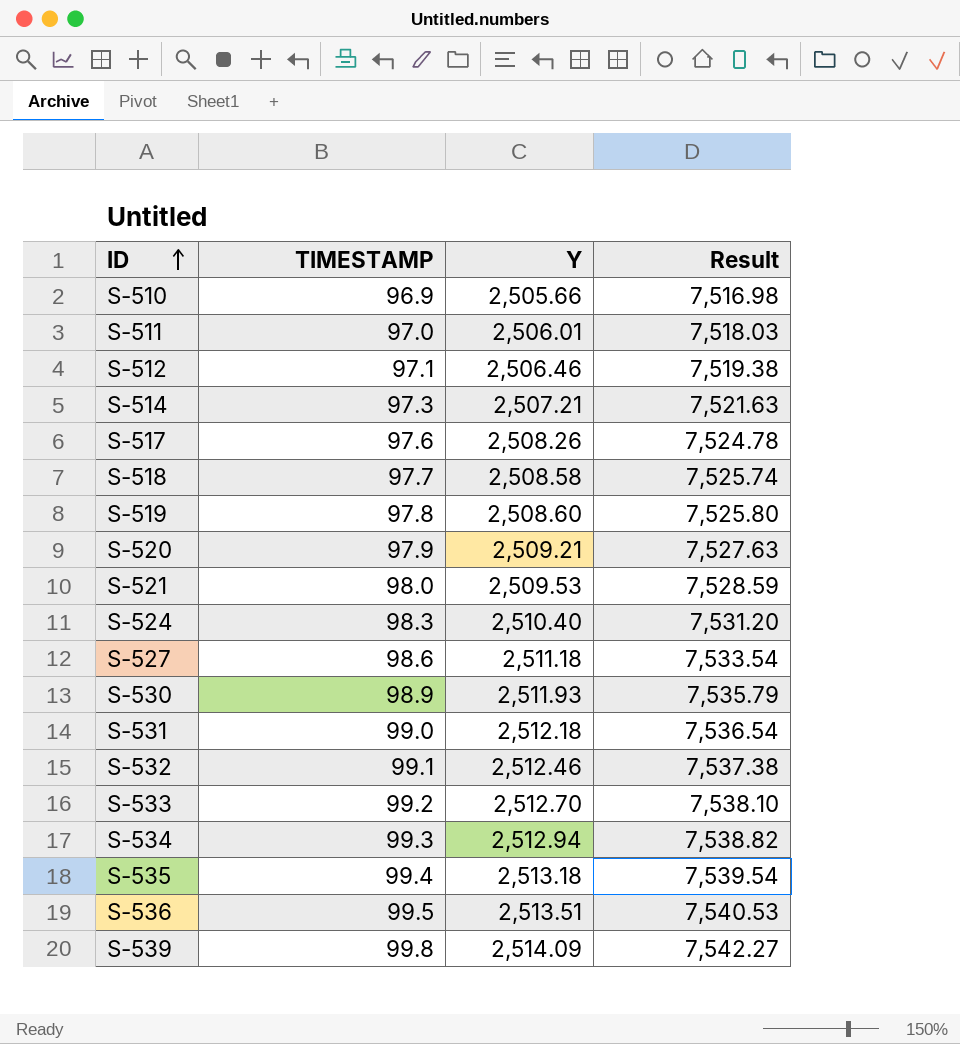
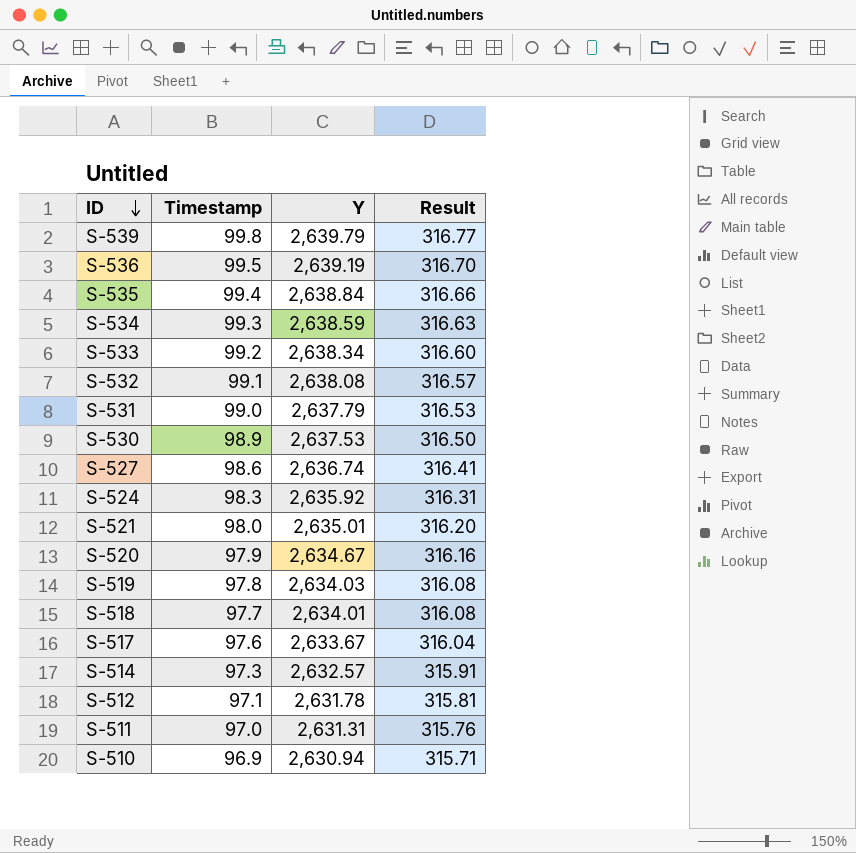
row order: ID ascending -> ID descending
column name: TIMESTAMP -> Timestamp
column Result | formula: [Y] * 3 -> [Y] * 0.12
S-539 | Y: 2,514.09 -> 2,639.79
S-536 | Y: 2,513.51 -> 2,639.19
S-535 | Y: 2,513.18 -> 2,638.84
S-534 | Y: 2,512.94 -> 2,638.59
S-533 | Y: 2,512.70 -> 2,638.34
S-532 | Y: 2,512.46 -> 2,638.08
S-531 | Y: 2,512.18 -> 2,637.79
S-530 | Y: 2,511.93 -> 2,637.53
S-527 | Y: 2,511.18 -> 2,636.74
S-524 | Y: 2,510.40 -> 2,635.92
S-521 | Y: 2,509.53 -> 2,635.01
S-520 | Y: 2,509.21 -> 2,634.67
S-519 | Y: 2,508.60 -> 2,634.03
S-518 | Y: 2,508.58 -> 2,634.01
S-517 | Y: 2,508.26 -> 2,633.67
S-514 | Y: 2,507.21 -> 2,632.57
S-512 | Y: 2,506.46 -> 2,631.78
S-511 | Y: 2,506.01 -> 2,631.31
S-510 | Y: 2,505.66 -> 2,630.94

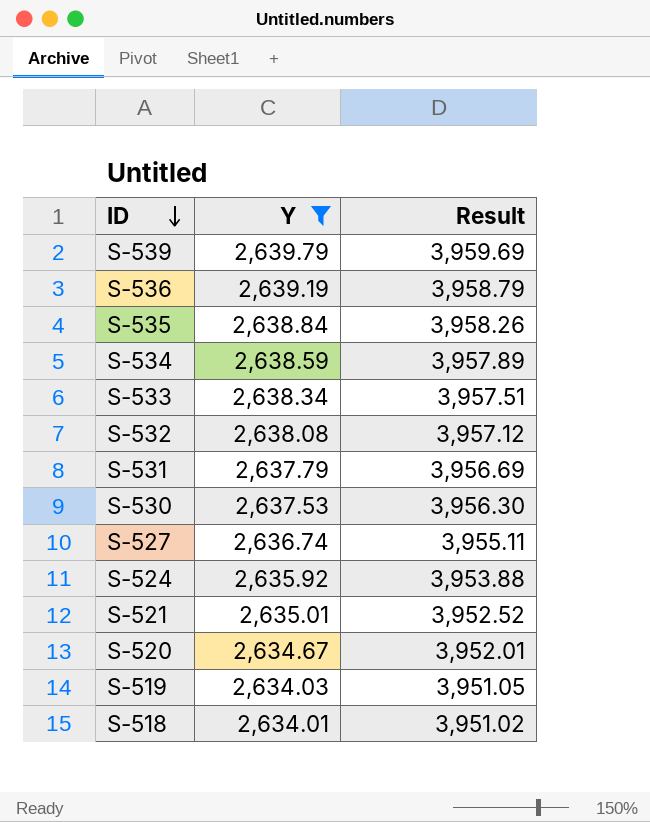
filter: none -> Y >= 2,634.01
column Timestamp | position: 2 -> none
column Result | formula: [Y] * 0.12 -> [Y] * 1.5

